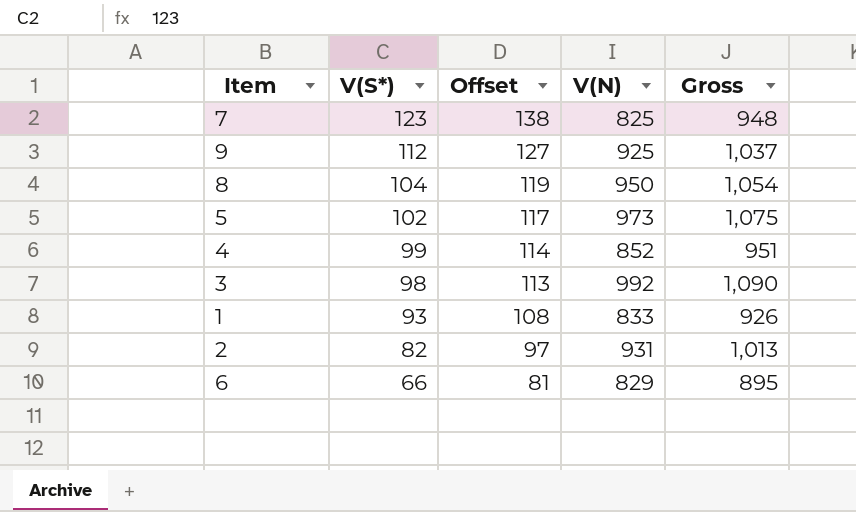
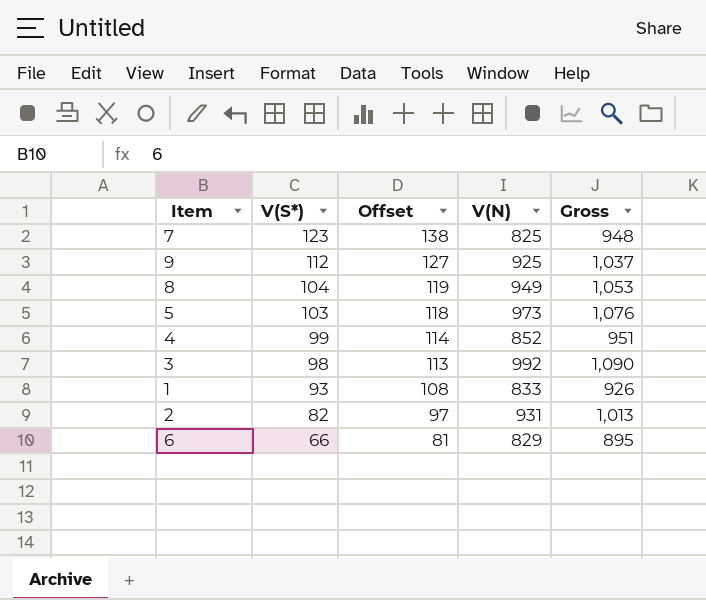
8 | V(N): 950 -> 949
8 | Gross: 1,054 -> 1,053
5 | V(S*): 102 -> 103
5 | Offset: 117 -> 118
5 | Gross: 1,075 -> 1,076

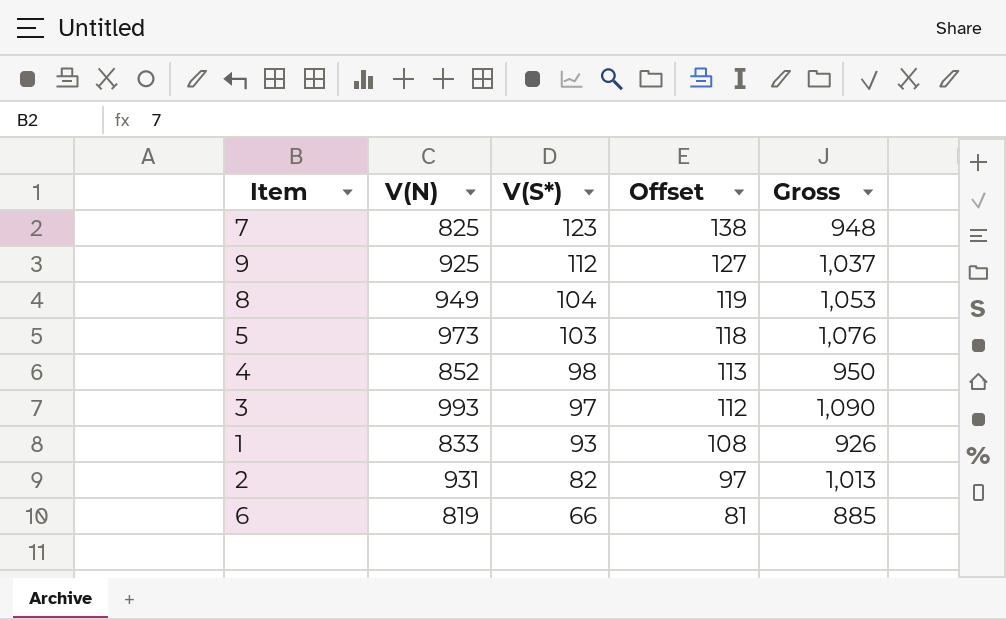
column V(N) | position: 4 -> 2
4 | V(S*): 99 -> 98
4 | Offset: 114 -> 113
4 | Gross: 951 -> 950
3 | V(N): 992 -> 993
3 | V(S*): 98 -> 97
3 | Offset: 113 -> 112
6 | V(N): 829 -> 819
6 | Gross: 895 -> 885

